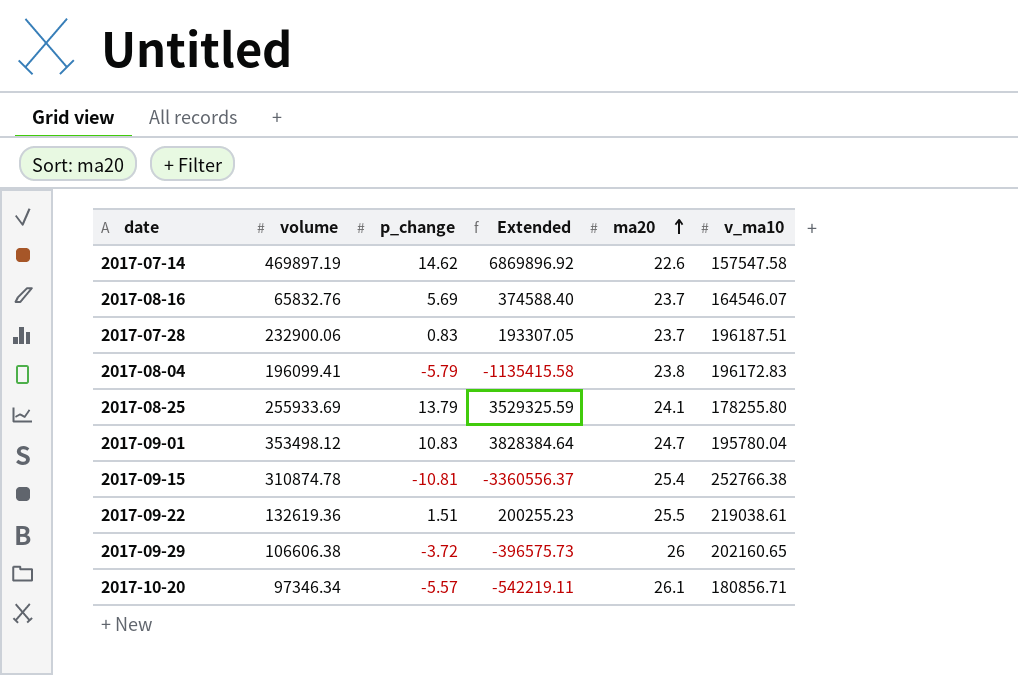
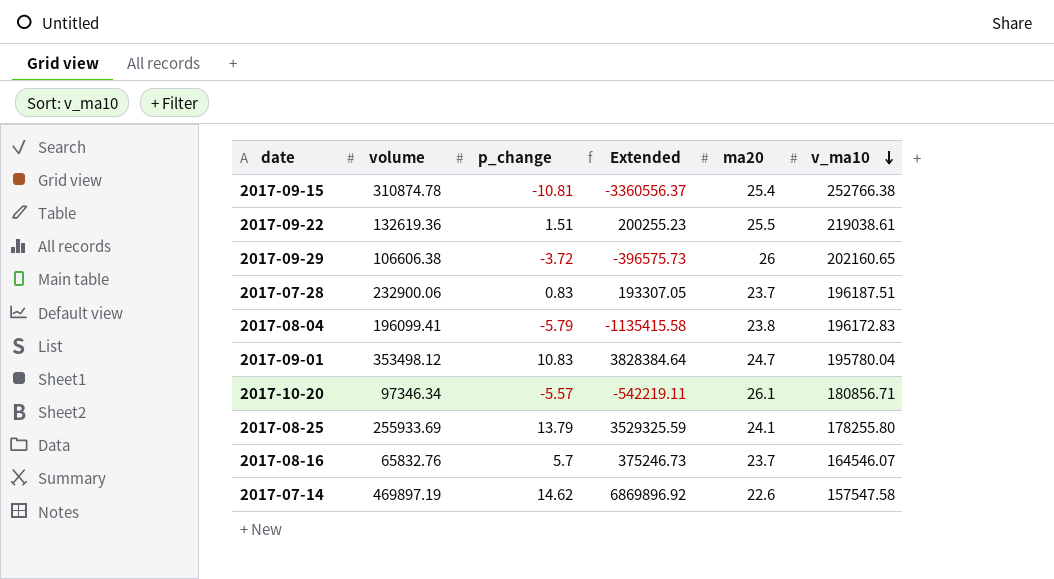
row order: ma20 ascending -> v_ma10 descending
2017-08-16 | p_change: 5.69 -> 5.7
2017-08-16 | Extended: 374588.40 -> 375246.73

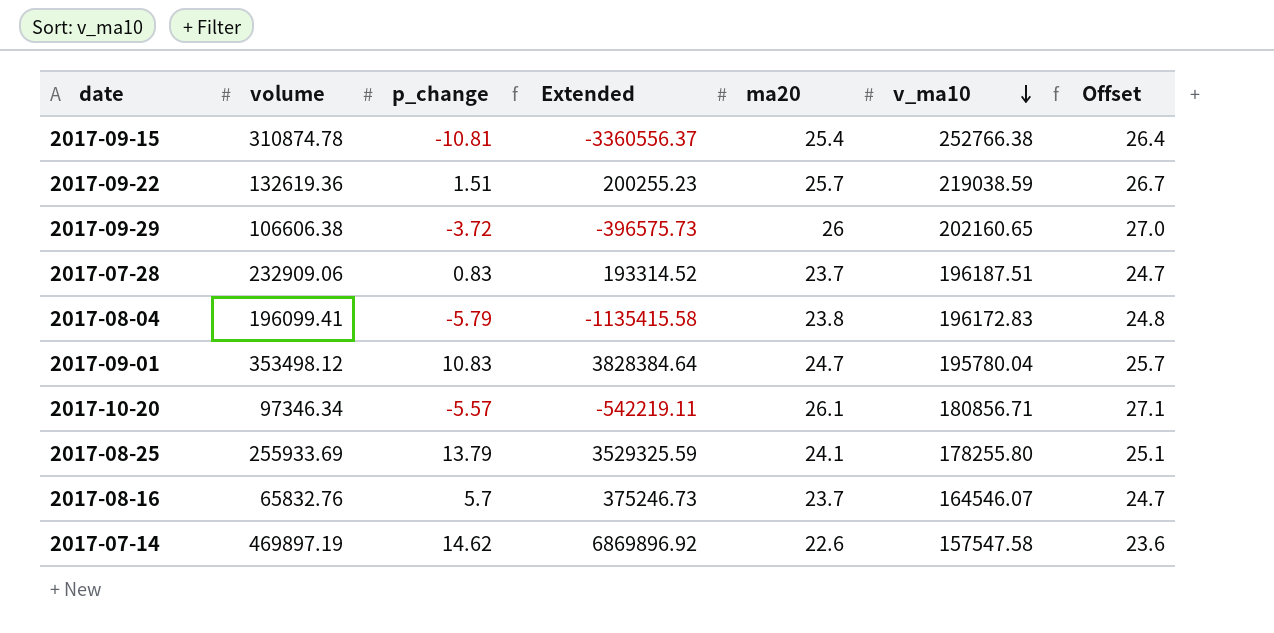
column Offset | formula: none -> [ma20] + 1
2017-09-22 | ma20: 25.5 -> 25.7
2017-09-22 | v_ma10: 219038.61 -> 219038.59
2017-07-28 | volume: 232900.06 -> 232909.06
2017-07-28 | Extended: 193307.05 -> 193314.52

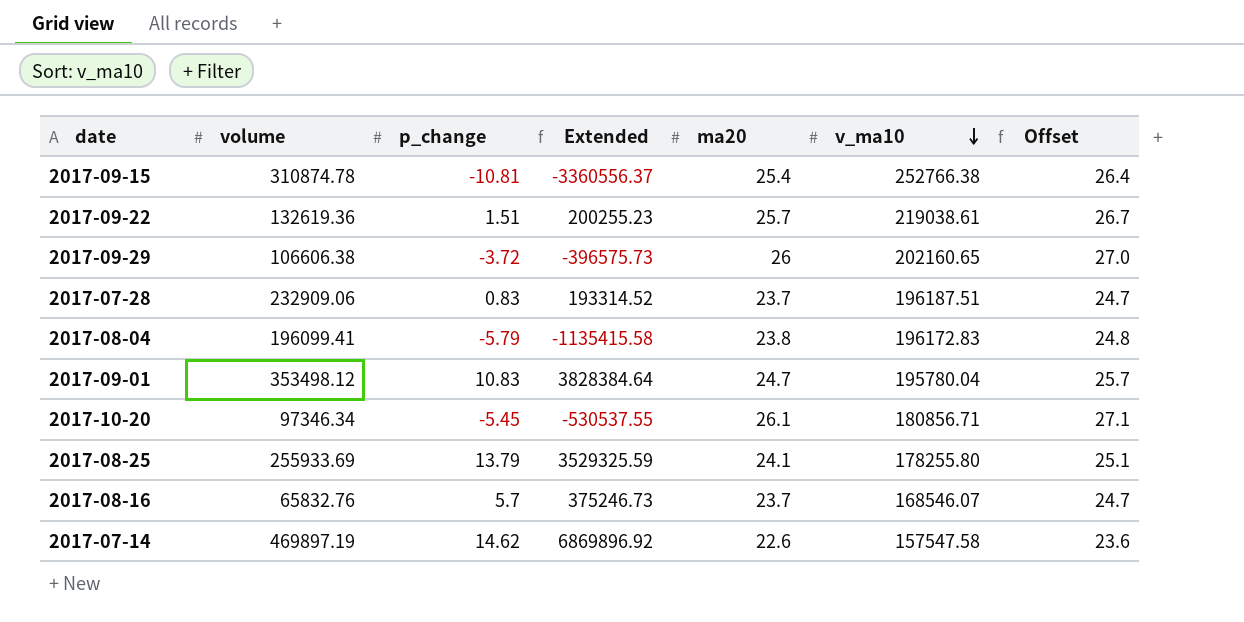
2017-09-22 | v_ma10: 219038.59 -> 219038.61
2017-10-20 | p_change: -5.57 -> -5.45
2017-10-20 | Extended: -542219.11 -> -530537.55
2017-08-16 | v_ma10: 164546.07 -> 168546.07

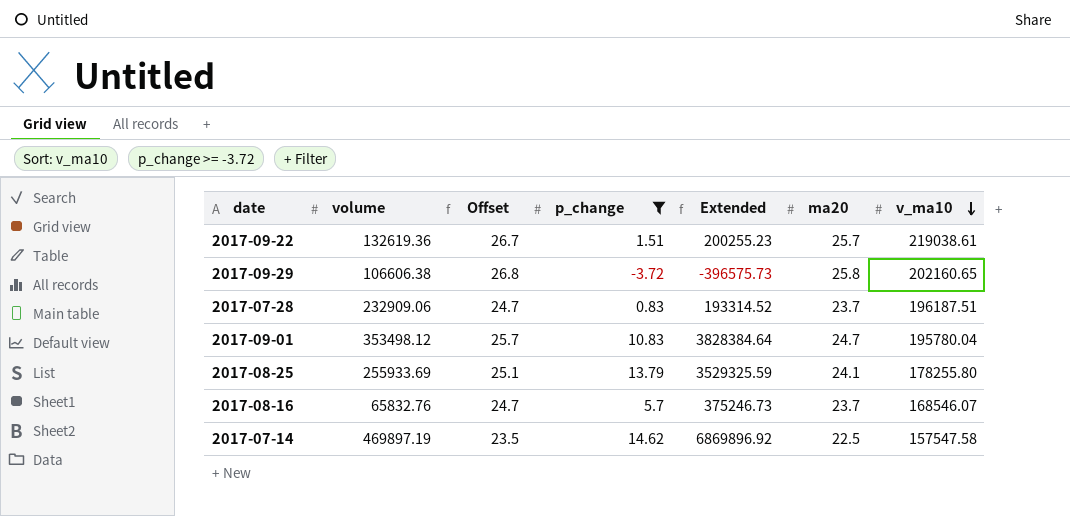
filter: none -> p_change >= -3.72
column Offset | position: 7 -> 3
2017-09-29 | Offset: 27.0 -> 26.8
2017-09-29 | ma20: 26 -> 25.8
2017-07-14 | Offset: 23.6 -> 23.5
2017-07-14 | ma20: 22.6 -> 22.5

